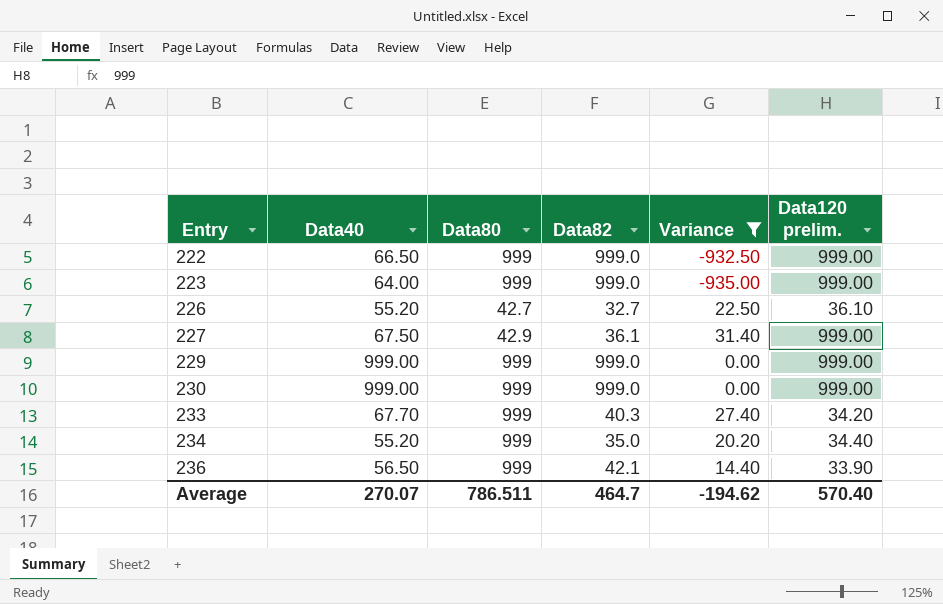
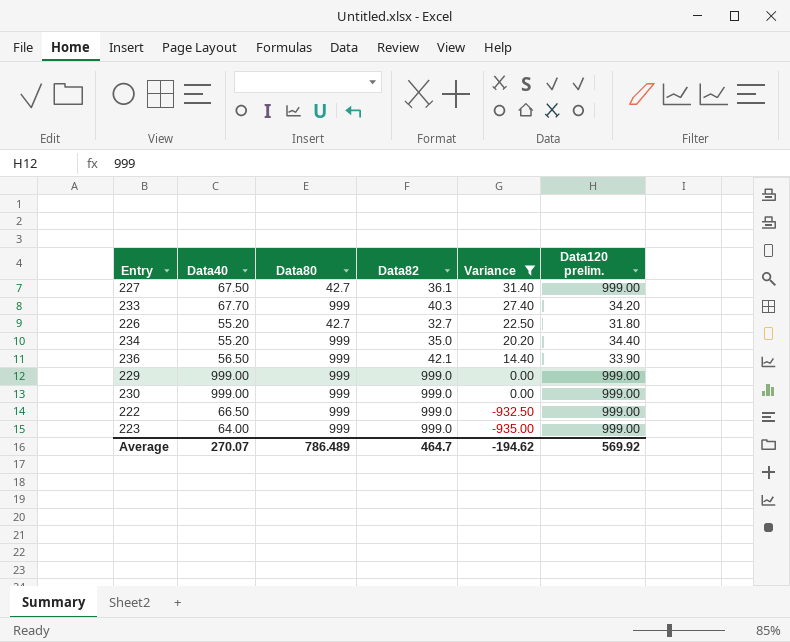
row order: Entry ascending -> Variance descending
227 | Data80: 42.9 -> 42.7
226 | Data120 prelim.: 36.10 -> 31.80
Average | Data80: 786.511 -> 786.489
Average | Data120 prelim.: 570.40 -> 569.92

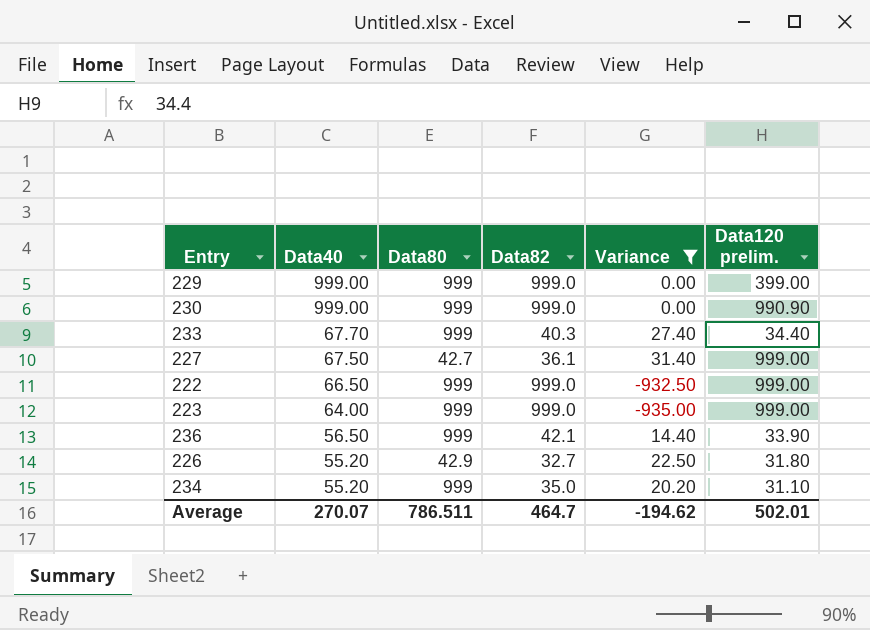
row order: Variance descending -> Data40 descending
229 | Data120 prelim.: 999.00 -> 399.00
230 | Data120 prelim.: 999.00 -> 990.90
233 | Data120 prelim.: 34.20 -> 34.40
226 | Data80: 42.7 -> 42.9
234 | Data120 prelim.: 34.40 -> 31.10
Average | Data80: 786.489 -> 786.511
Average | Data120 prelim.: 569.92 -> 502.01

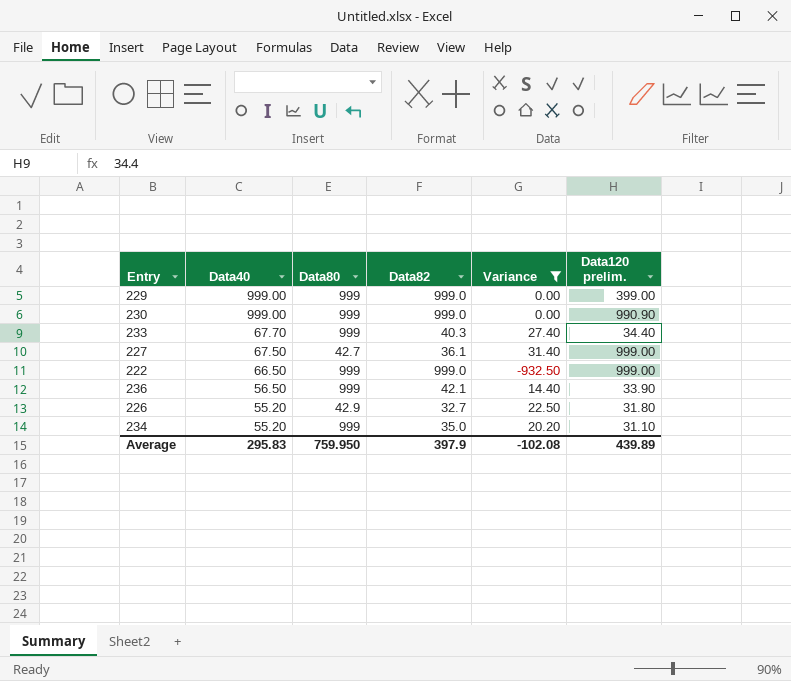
row 223: 64.00 | 999 | 999.0 | -935.00 | 999.00 -> none
Average | Data40: 270.07 -> 295.83
Average | Data80: 786.511 -> 759.950
Average | Data82: 464.7 -> 397.9
Average | Variance: -194.62 -> -102.08
Average | Data120 prelim.: 502.01 -> 439.89

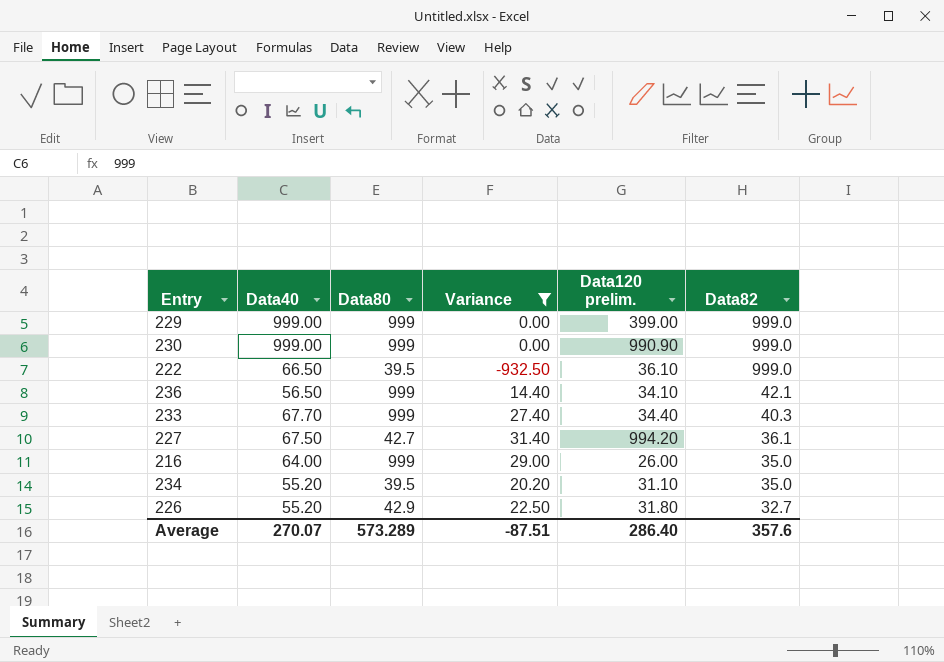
row order: Data40 descending -> Data82 descending
column Data82 | position: 4 -> 6
222 | Data80: 999 -> 39.5
222 | Data120 prelim.: 999.00 -> 36.10
236 | Data120 prelim.: 33.90 -> 34.10
227 | Data120 prelim.: 999.00 -> 994.20
row 216: none -> 64.00 | 999 | 29.00 | 26.00 | 35.0
234 | Data80: 999 -> 39.5
Average | Data40: 295.83 -> 270.07
Average | Data80: 759.950 -> 573.289
Average | Variance: -102.08 -> -87.51
Average | Data120 prelim.: 439.89 -> 286.40
Average | Data82: 397.9 -> 357.6

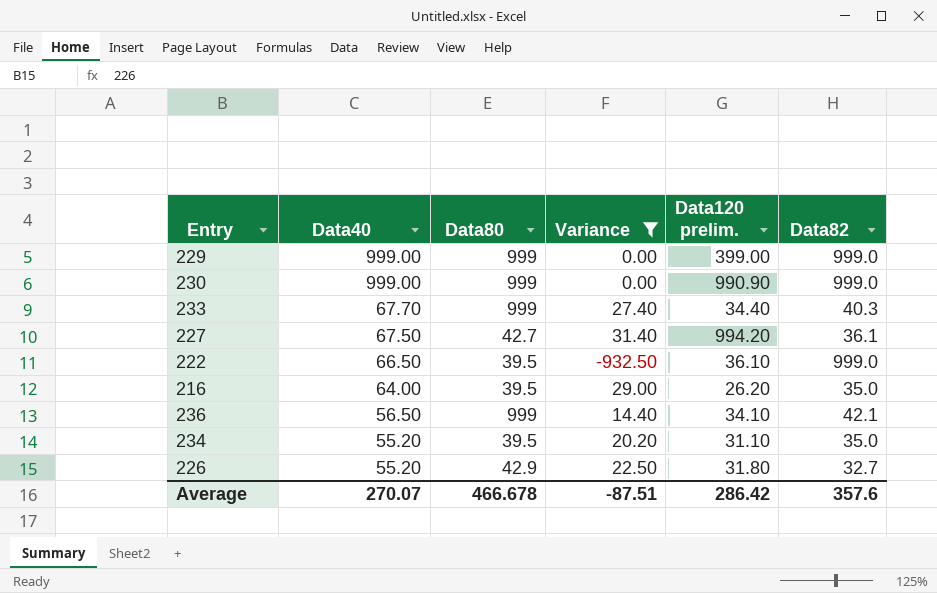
row order: Data82 descending -> Data40 descending
216 | Data80: 999 -> 39.5
216 | Data120 prelim.: 26.00 -> 26.20
Average | Data80: 573.289 -> 466.678
Average | Data120 prelim.: 286.40 -> 286.42

